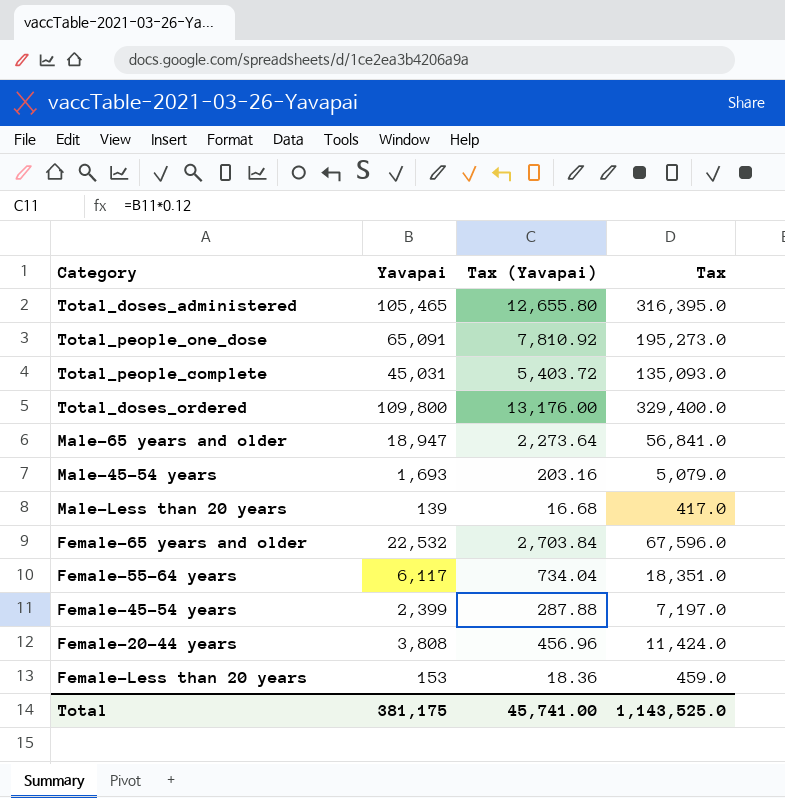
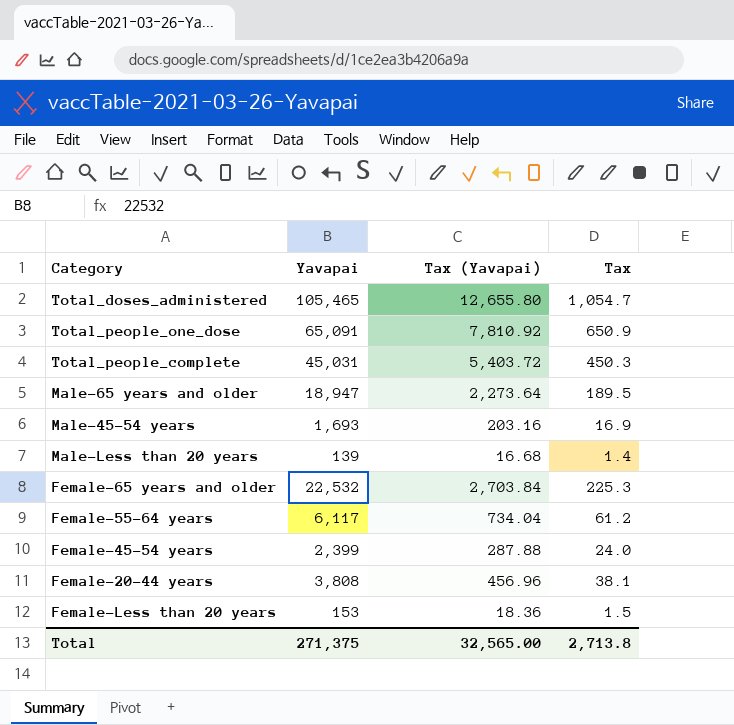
column Tax | formula: [Yavapai] * 3 -> [Yavapai] * 0.01
row Total_doses_ordered: 109,800 | 13,176.00 | 329,400.0 -> none
Total | Yavapai: 381,175 -> 271,375
Total | Tax (Yavapai): 45,741.00 -> 32,565.00
Total | Tax: 1,143,525.0 -> 2,713.8

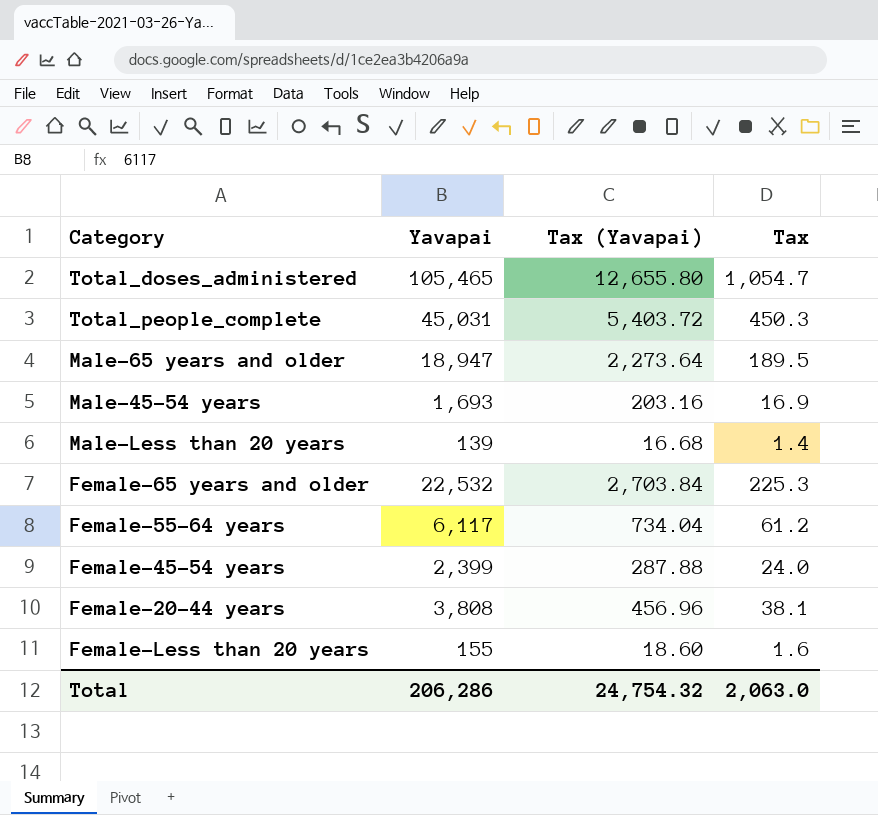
row Total_people_one_dose: 65,091 | 7,810.92 | 650.9 -> none
Female-Less than 20 years | Yavapai: 153 -> 155
Female-Less than 20 years | Tax (Yavapai): 18.36 -> 18.60
Female-Less than 20 years | Tax: 1.5 -> 1.6
Total | Yavapai: 271,375 -> 206,286
Total | Tax (Yavapai): 32,565.00 -> 24,754.32
Total | Tax: 2,713.8 -> 2,063.0

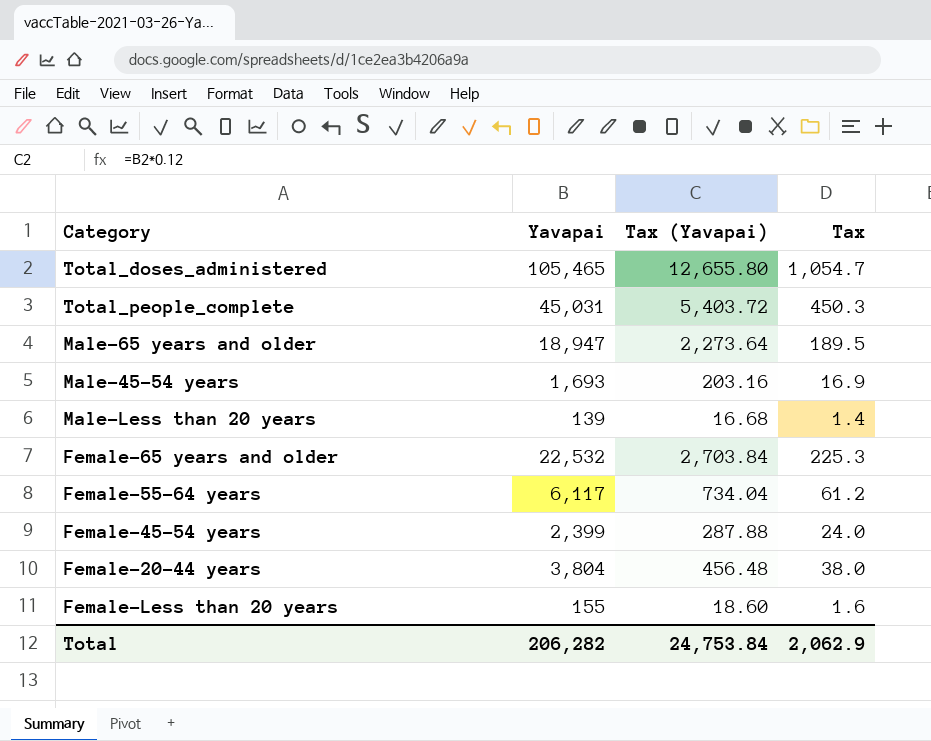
Female-20-44 years | Yavapai: 3,808 -> 3,804
Female-20-44 years | Tax (Yavapai): 456.96 -> 456.48
Female-20-44 years | Tax: 38.1 -> 38.0
Total | Yavapai: 206,286 -> 206,282
Total | Tax (Yavapai): 24,754.32 -> 24,753.84
Total | Tax: 2,063.0 -> 2,062.9

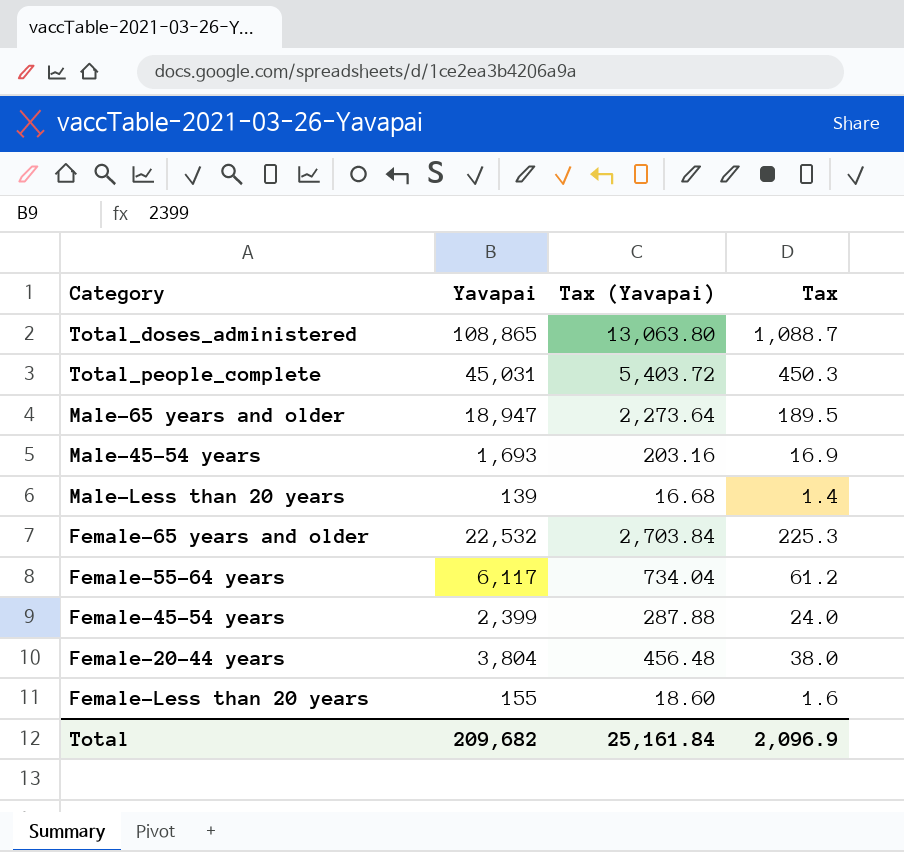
Total_doses_administered | Yavapai: 105,465 -> 108,865
Total_doses_administered | Tax (Yavapai): 12,655.80 -> 13,063.80
Total_doses_administered | Tax: 1,054.7 -> 1,088.7
Total | Yavapai: 206,282 -> 209,682
Total | Tax (Yavapai): 24,753.84 -> 25,161.84
Total | Tax: 2,062.9 -> 2,096.9

